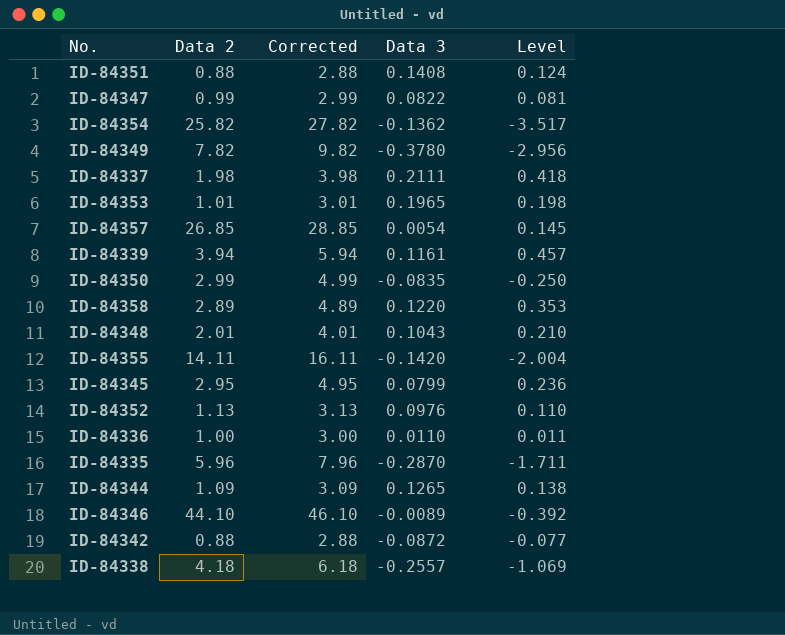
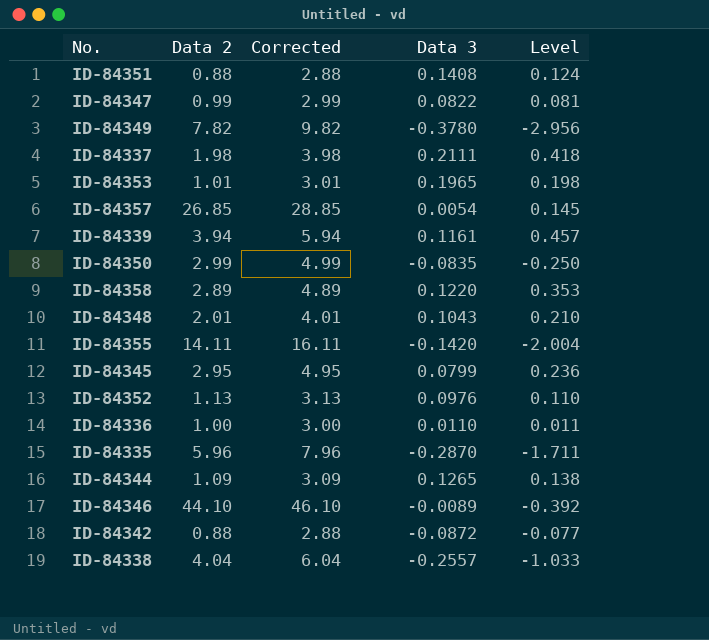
row ID-84354: 25.82 | 27.82 | -0.1362 | -3.517 -> none
ID-84338 | Data 2: 4.18 -> 4.04
ID-84338 | Corrected: 6.18 -> 6.04
ID-84338 | Level: -1.069 -> -1.033

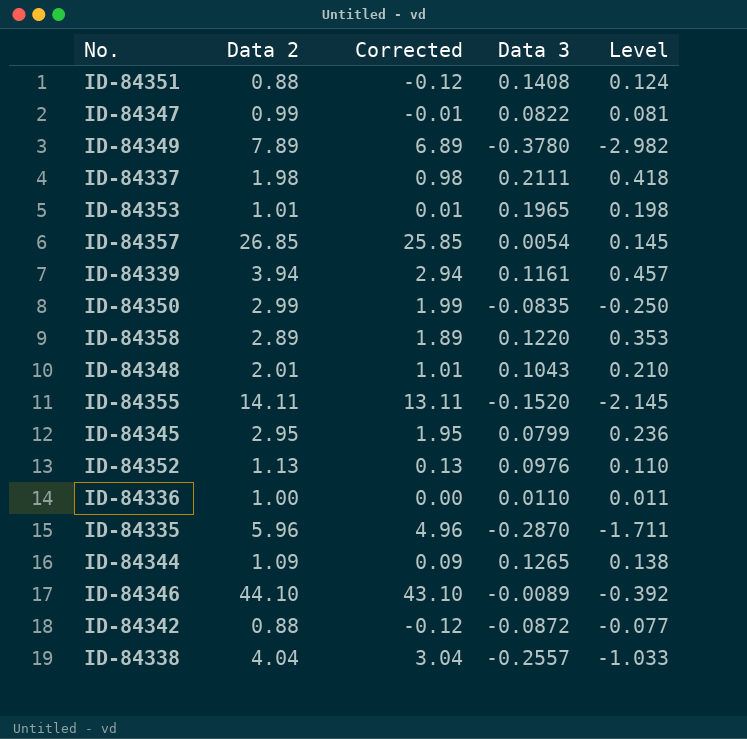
column Corrected | formula: [Data 2] + 2 -> [Data 2] - 1
ID-84349 | Data 2: 7.82 -> 7.89
ID-84349 | Level: -2.956 -> -2.982
ID-84355 | Data 3: -0.1420 -> -0.1520
ID-84355 | Level: -2.004 -> -2.145

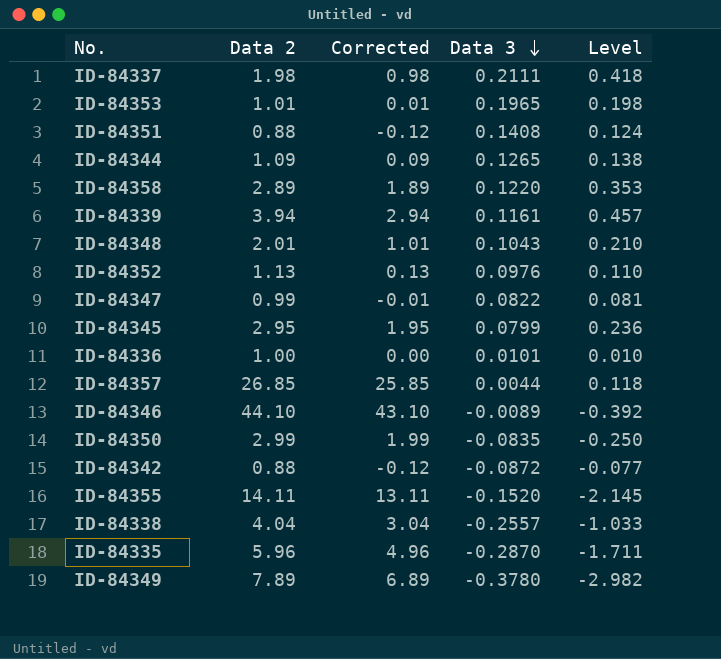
row order: none -> Data 3 descending
ID-84336 | Data 3: 0.0110 -> 0.0101
ID-84336 | Level: 0.011 -> 0.010
ID-84357 | Data 3: 0.0054 -> 0.0044
ID-84357 | Level: 0.145 -> 0.118

